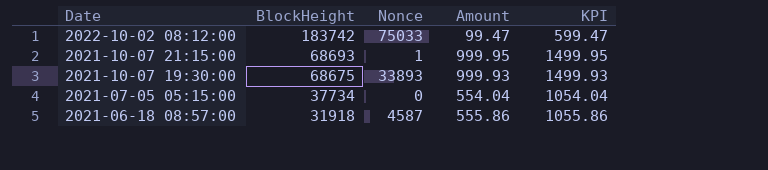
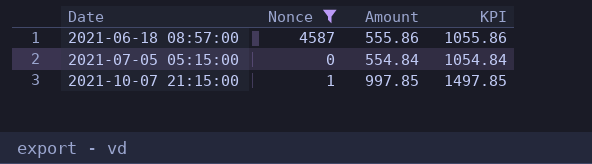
filter: none -> Nonce <= 4587
row order: Date descending -> Date ascending
column BlockHeight | position: 2 -> none
2021-07-05 05:15:00 | Amount: 554.04 -> 554.84
2021-07-05 05:15:00 | KPI: 1054.04 -> 1054.84
2021-10-07 21:15:00 | Amount: 999.95 -> 997.85
2021-10-07 21:15:00 | KPI: 1499.95 -> 1497.85

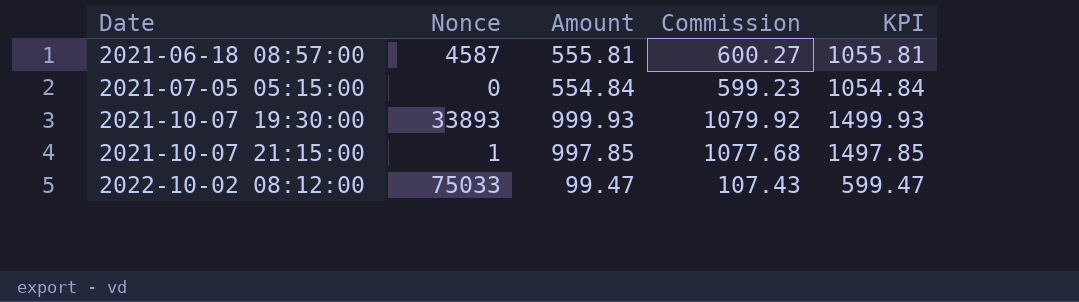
filter: Nonce <= 4587 -> none
column Commission | formula: none -> [Amount] * 1.08
2021-06-18 08:57:00 | Amount: 555.86 -> 555.81
2021-06-18 08:57:00 | KPI: 1055.86 -> 1055.81

